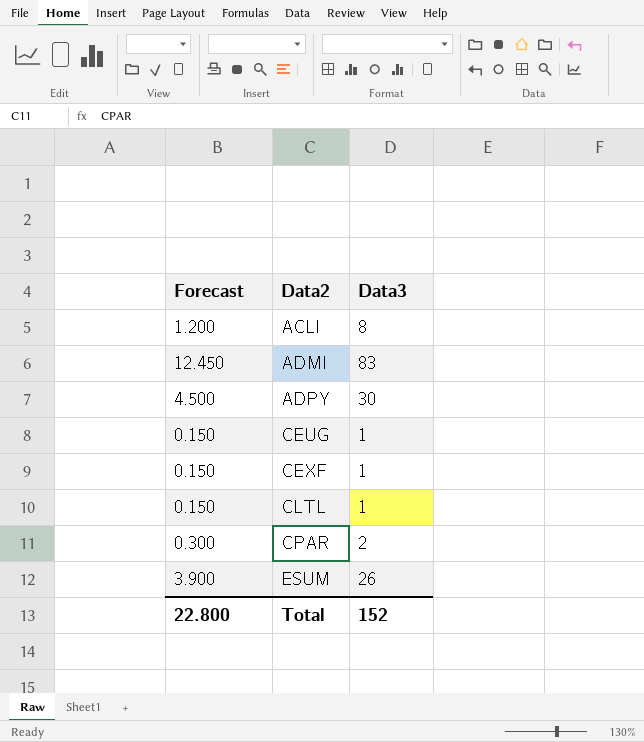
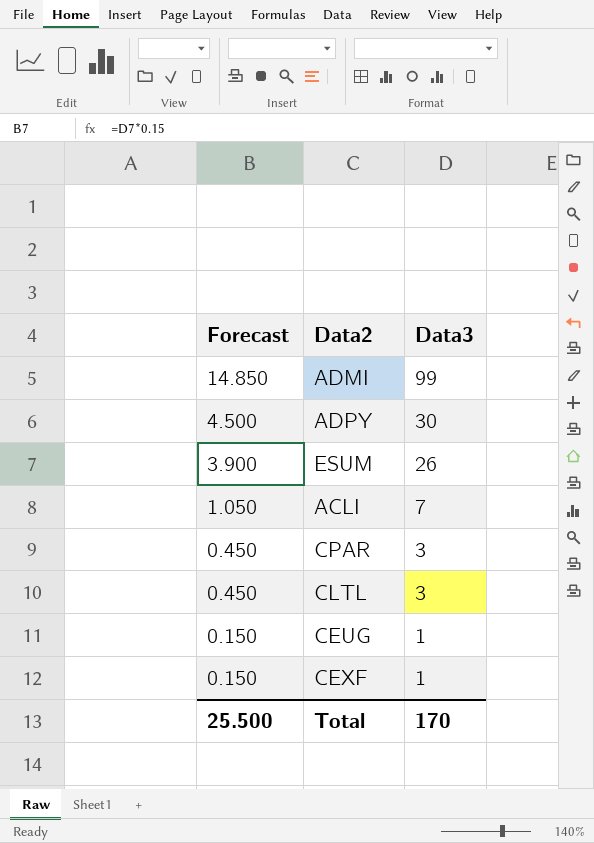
row order: Data2 ascending -> Forecast descending
ADMI | Forecast: 12.450 -> 14.850
ADMI | Data3: 83 -> 99
ACLI | Forecast: 1.200 -> 1.050
ACLI | Data3: 8 -> 7
CPAR | Forecast: 0.300 -> 0.450
CPAR | Data3: 2 -> 3
CLTL | Forecast: 0.150 -> 0.450
CLTL | Data3: 1 -> 3
Total | Forecast: 22.800 -> 25.500
Total | Data3: 152 -> 170

